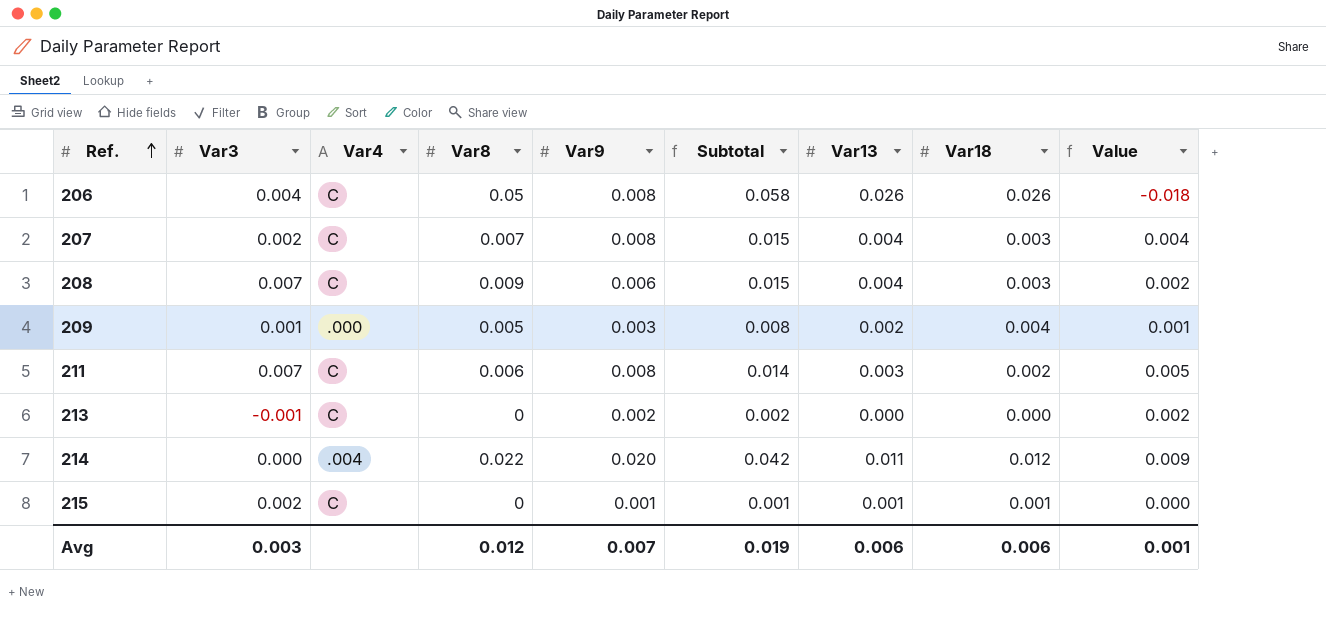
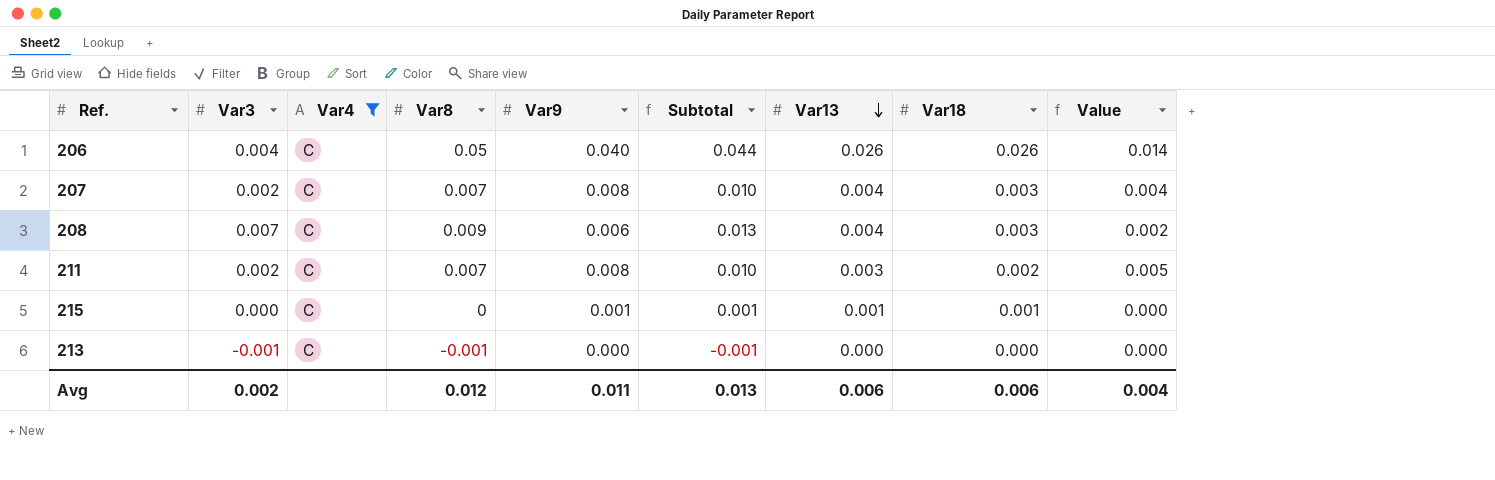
filter: none -> Var4 = C
row order: Ref. ascending -> Var13 descending
column Subtotal | formula: [Var8] + [Var9] -> [Var3] + [Var9]
206 | Var9: 0.008 -> 0.040
206 | Value: -0.018 -> 0.014
211 | Var3: 0.007 -> 0.002
211 | Var8: 0.006 -> 0.007
215 | Var3: 0.002 -> 0.000
213 | Var8: 0 -> -0.001
213 | Var9: 0.002 -> 0.000
213 | Value: 0.002 -> 0.000
Avg | Var3: 0.003 -> 0.002
Avg | Var9: 0.007 -> 0.011
Avg | Subtotal: 0.019 -> 0.013
Avg | Value: 0.001 -> 0.004

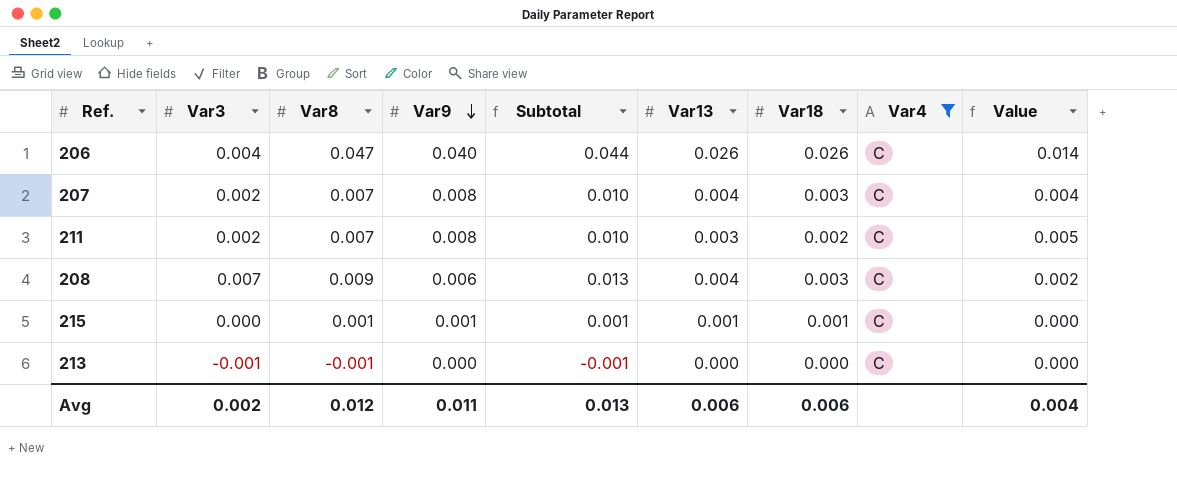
row order: Var13 descending -> Var9 descending
column Var4 | position: 3 -> 8
206 | Var8: 0.05 -> 0.047
215 | Var8: 0 -> 0.001

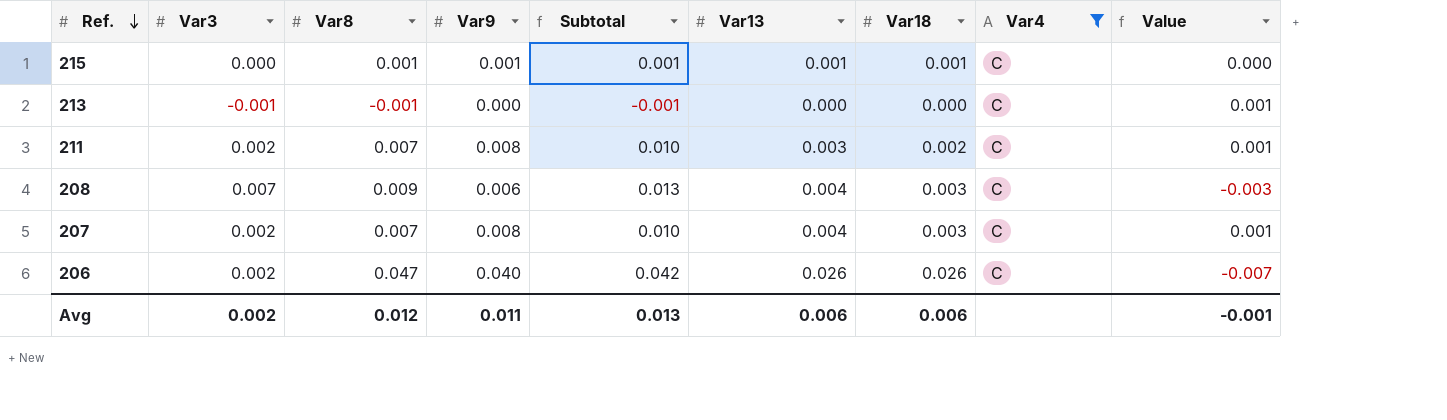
row order: Var9 descending -> Ref. descending
column Value | formula: [Var9] - [Var13] -> [Var9] - [Var8]
206 | Var3: 0.004 -> 0.002
206 | Subtotal: 0.044 -> 0.042
Avg | Value: 0.004 -> -0.001

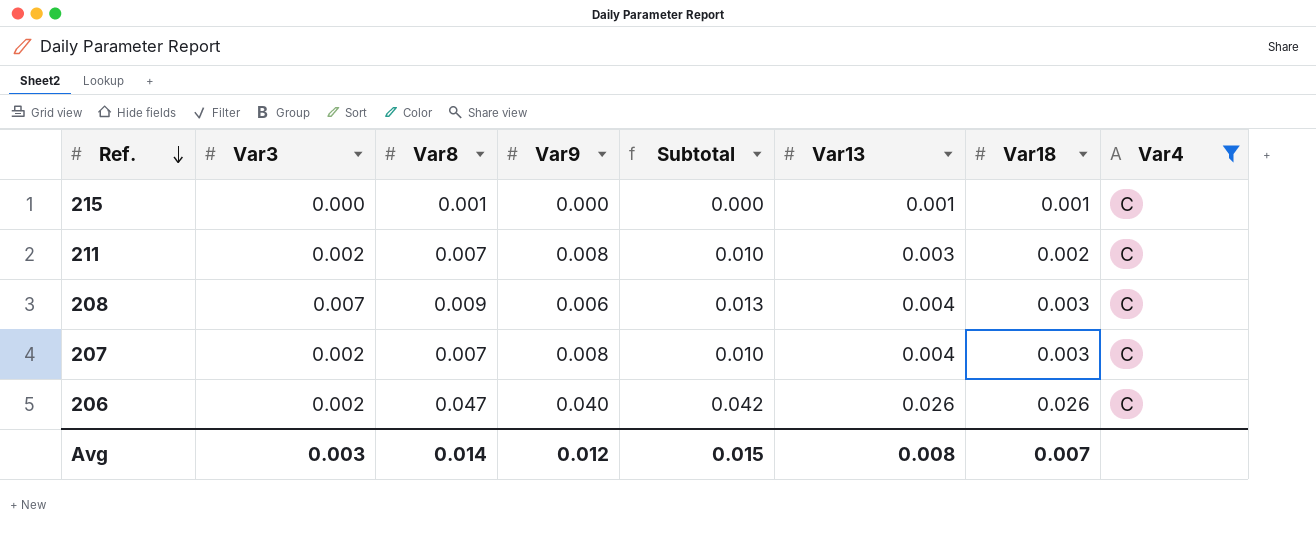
column Value | formula: [Var9] - [Var8] -> none
row 213: -0.001 | -0.001 | 0.000 | -0.001 | 0.000 | 0.000 | C | 0.001 -> none
215 | Var9: 0.001 -> 0.000
215 | Subtotal: 0.001 -> 0.000
Avg | Var3: 0.002 -> 0.003
Avg | Var8: 0.012 -> 0.014
Avg | Var9: 0.011 -> 0.012
Avg | Subtotal: 0.013 -> 0.015
Avg | Var13: 0.006 -> 0.008
Avg | Var18: 0.006 -> 0.007

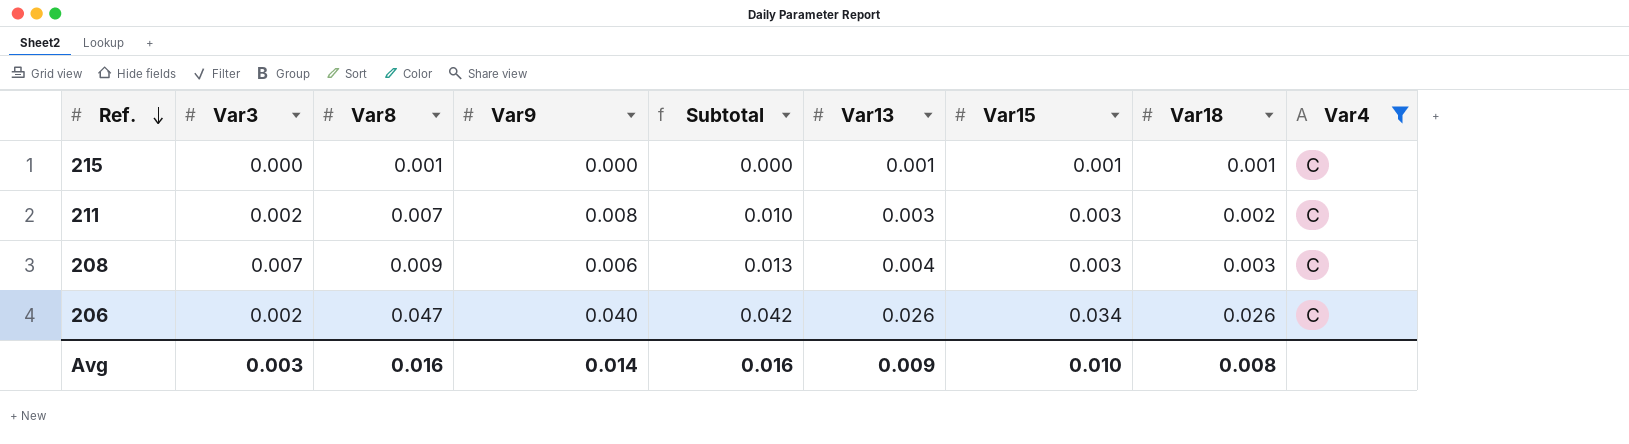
column Var15 | position: none -> 7
row 207: 0.002 | 0.007 | 0.008 | 0.010 | 0.004 | 0.003 | C -> none
Avg | Var8: 0.014 -> 0.016
Avg | Var9: 0.012 -> 0.014
Avg | Subtotal: 0.015 -> 0.016
Avg | Var13: 0.008 -> 0.009
Avg | Var18: 0.007 -> 0.008

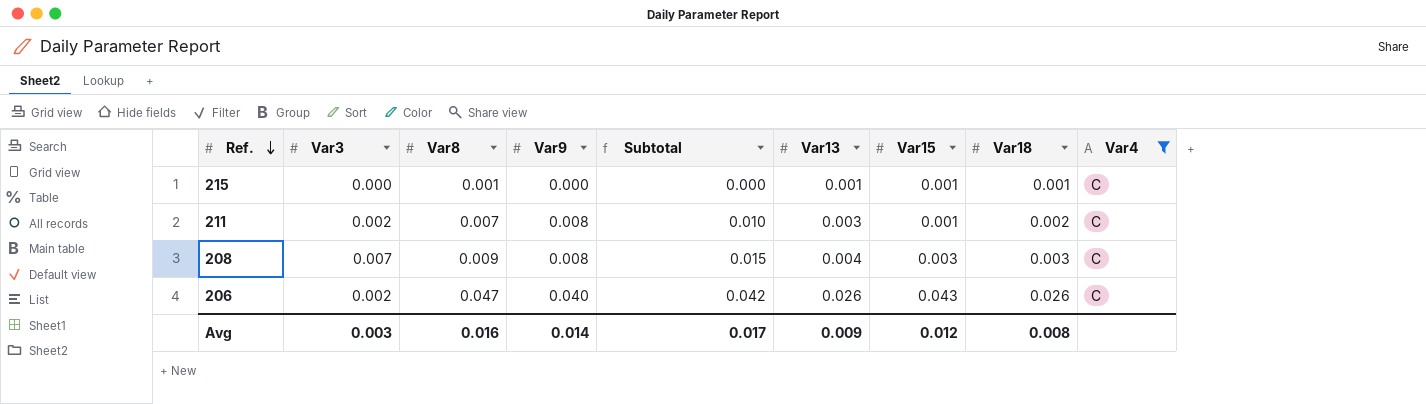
211 | Var15: 0.003 -> 0.001
208 | Var9: 0.006 -> 0.008
208 | Subtotal: 0.013 -> 0.015
206 | Var15: 0.034 -> 0.043
Avg | Subtotal: 0.016 -> 0.017
Avg | Var15: 0.010 -> 0.012

